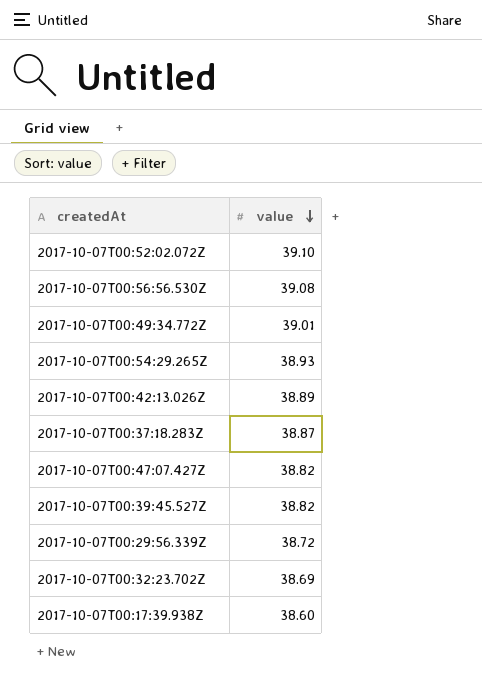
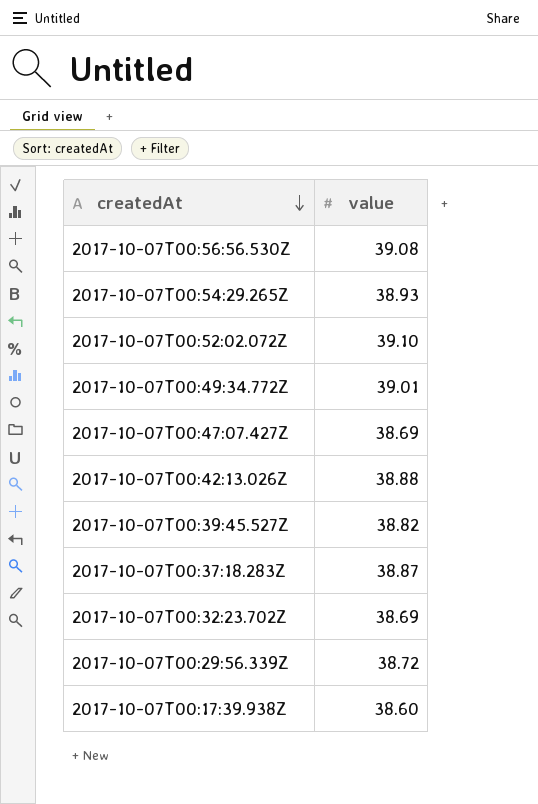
row order: value descending -> createdAt descending
2017-10-07T00:47:07.427Z | value: 38.82 -> 38.69
2017-10-07T00:42:13.026Z | value: 38.89 -> 38.88

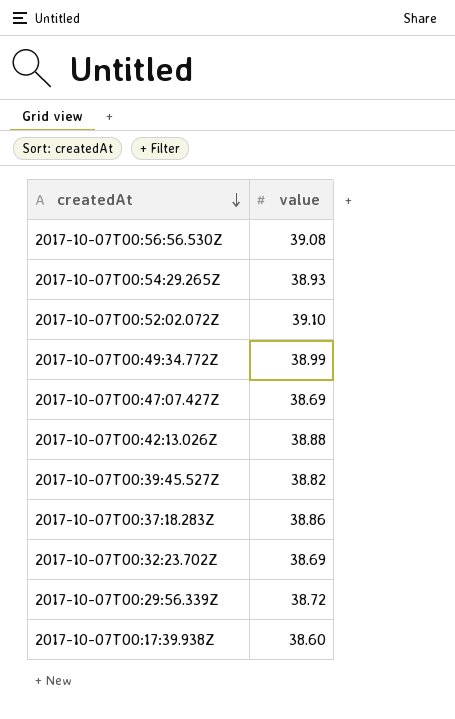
2017-10-07T00:49:34.772Z | value: 39.01 -> 38.99
2017-10-07T00:37:18.283Z | value: 38.87 -> 38.86

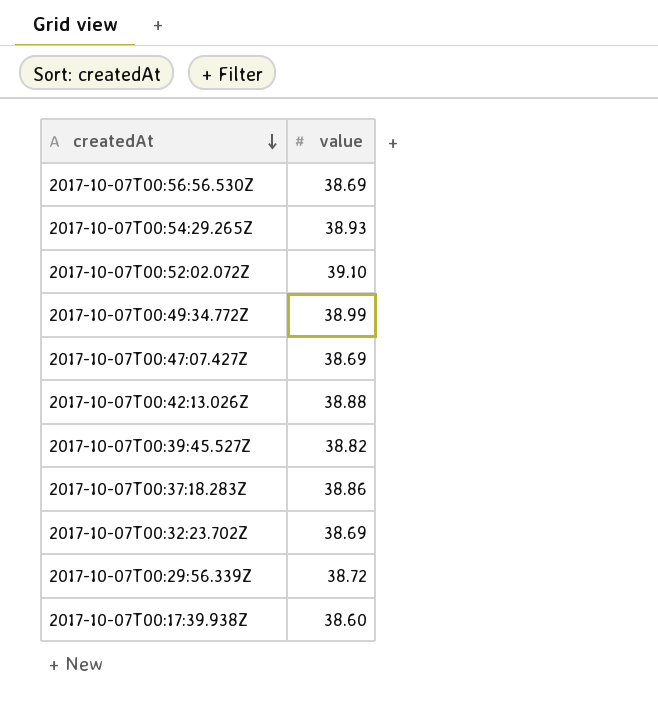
2017-10-07T00:56:56.530Z | value: 39.08 -> 38.69

